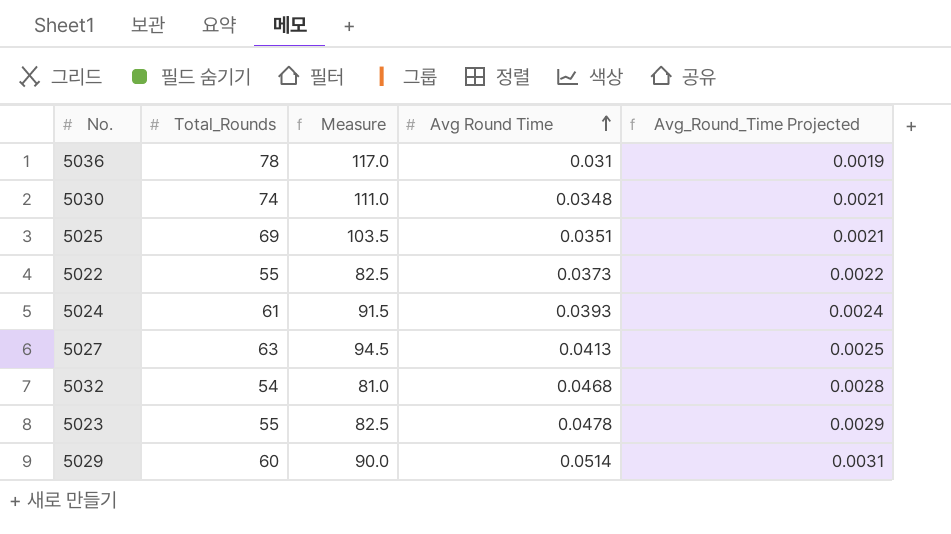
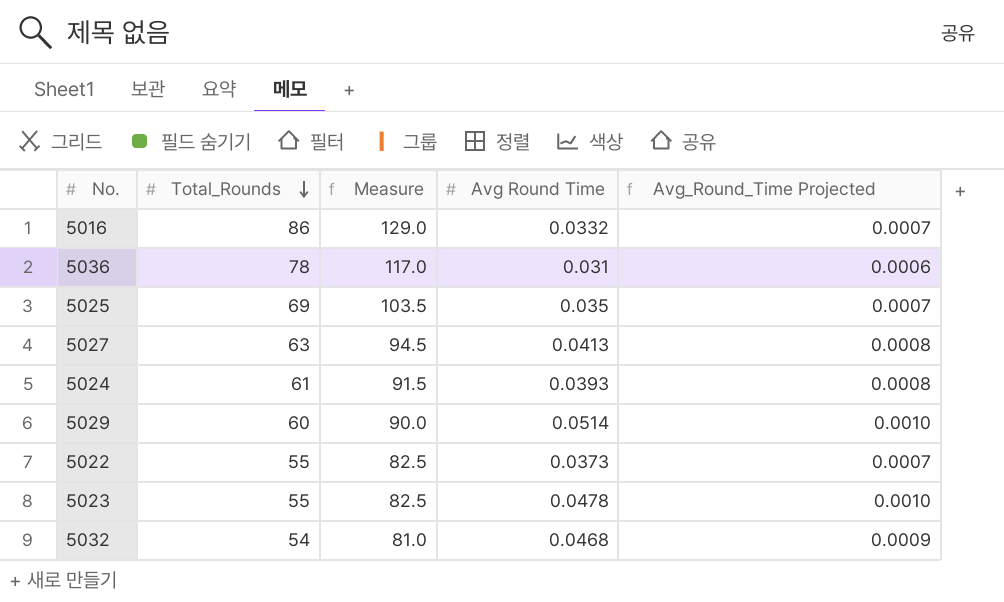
row order: Avg Round Time ascending -> Total_Rounds descending
column Avg_Round_Time Projected | formula: [Avg Round Time] * 0.06 -> [Avg Round Time] * 0.02
row 5030: 74 | 111.0 | 0.0348 | 0.0021 -> none
row 5016: none -> 86 | 129.0 | 0.0332 | 0.0007
5025 | Avg Round Time: 0.0351 -> 0.035

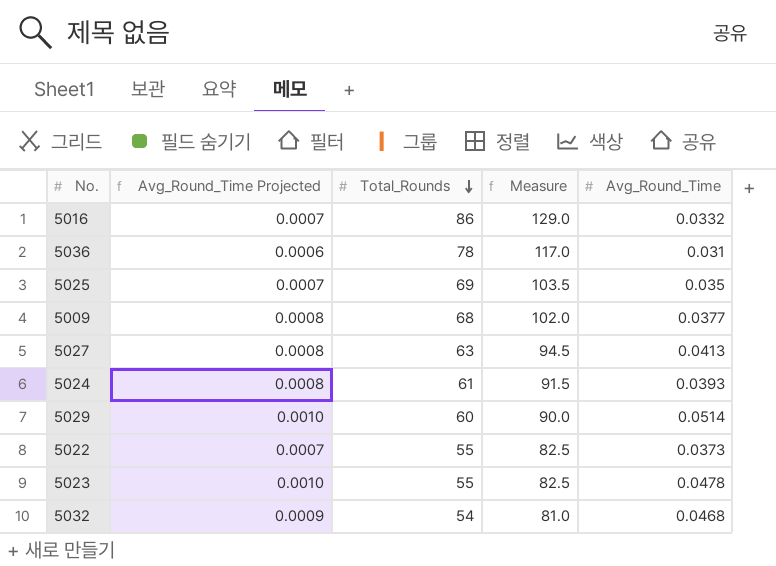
column Avg_Round_Time Projected | position: 5 -> 2
column name: Avg Round Time -> Avg_Round_Time
row 5009: none -> 0.0008 | 68 | 102.0 | 0.0377

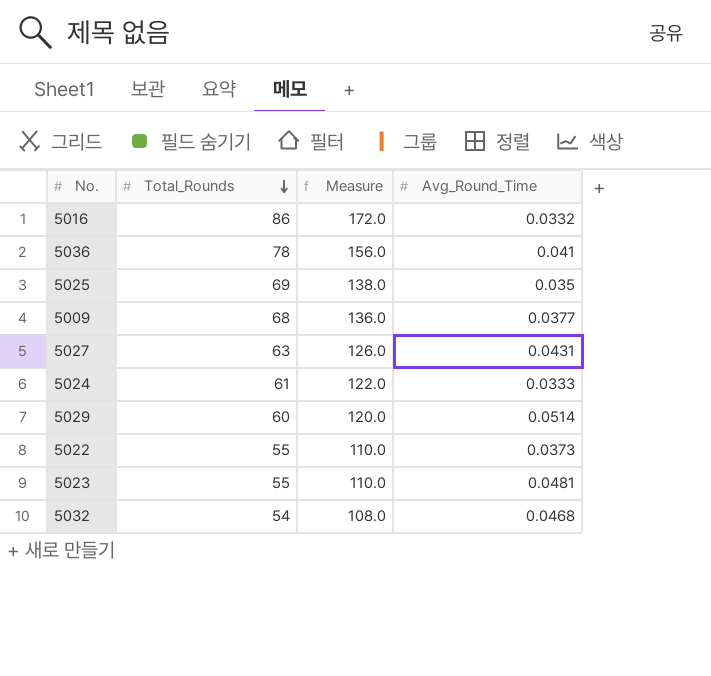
column Avg_Round_Time Projected | formula: [Avg_Round_Time] * 0.02 -> none
column Measure | formula: [Total_Rounds] * 1.5 -> [Total_Rounds] * 2
5036 | Avg_Round_Time: 0.031 -> 0.041
5027 | Avg_Round_Time: 0.0413 -> 0.0431
5024 | Avg_Round_Time: 0.0393 -> 0.0333
5023 | Avg_Round_Time: 0.0478 -> 0.0481

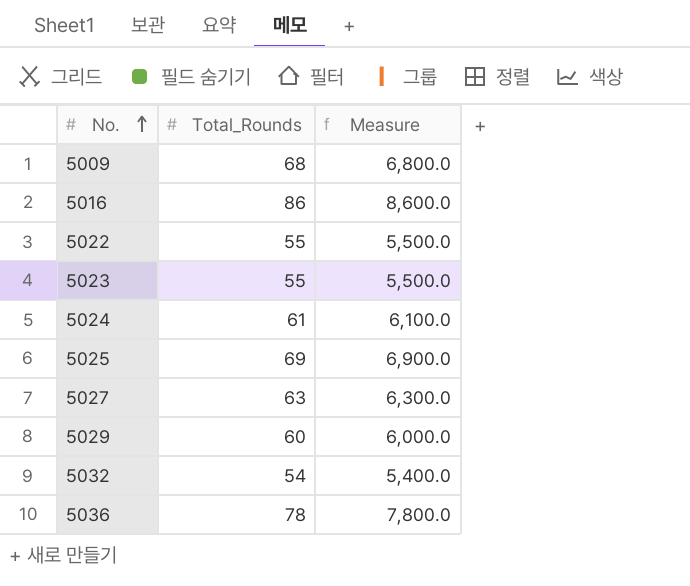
row order: Total_Rounds descending -> No. ascending
column Avg_Round_Time | position: 4 -> none
column Measure | formula: [Total_Rounds] * 2 -> [Total_Rounds] * 100

